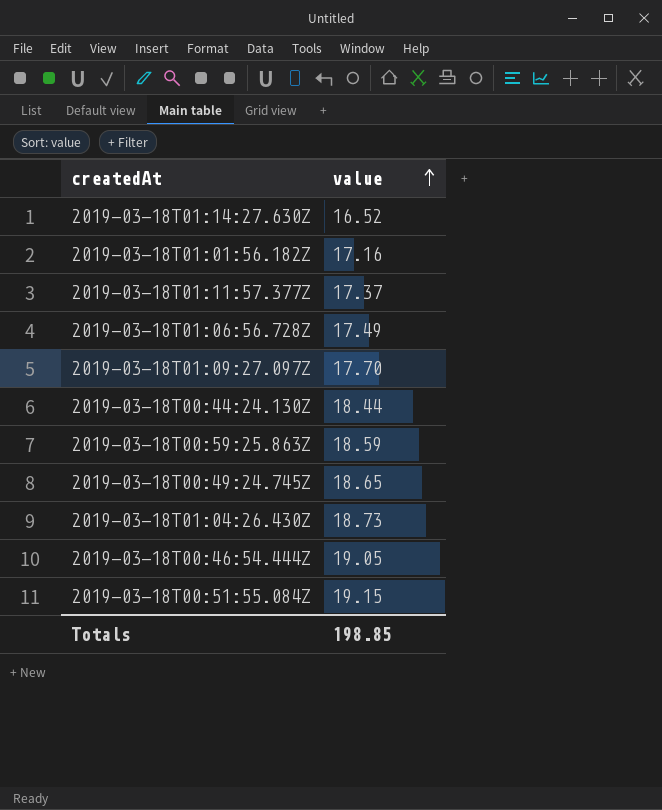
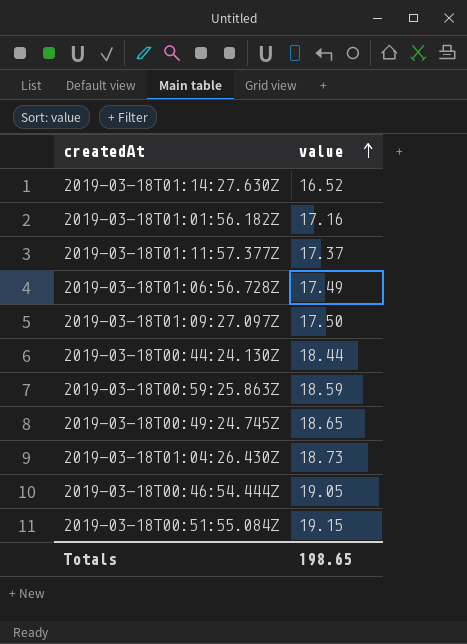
2019-03-18T01:09:27.097Z | value: 17.70 -> 17.50
Totals | value: 198.85 -> 198.65

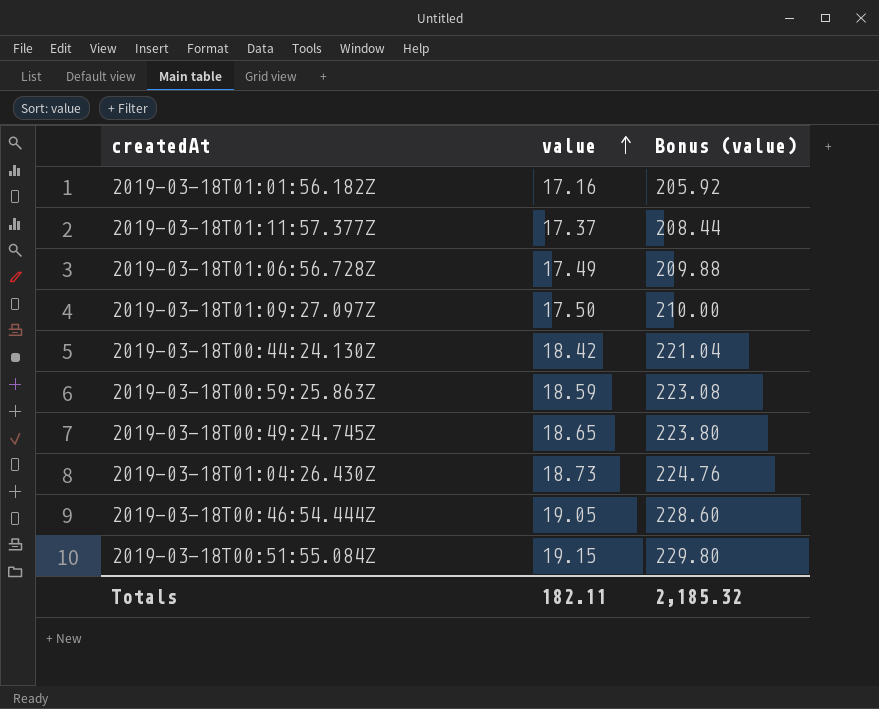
column Bonus (value) | formula: none -> [value] * 12
row 2019-03-18T01:14:27.630Z: 16.52 -> none
2019-03-18T00:44:24.130Z | value: 18.44 -> 18.42
Totals | value: 198.65 -> 182.11

